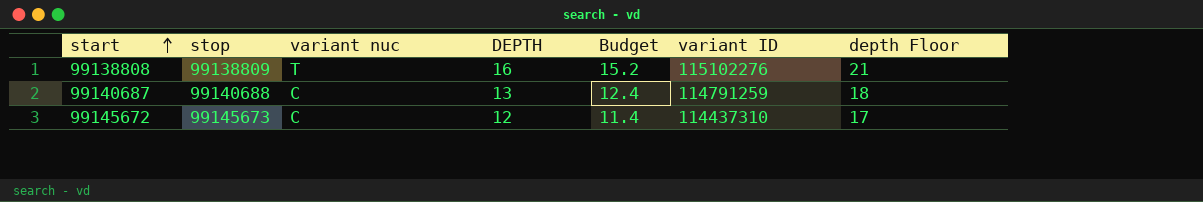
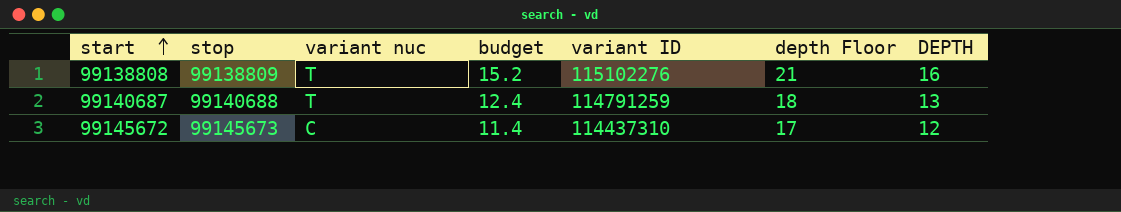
column name: Budget -> budget
column DEPTH | position: 4 -> 7
99140687 | variant nuc: C -> T

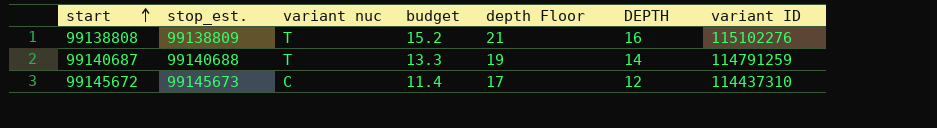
column name: stop -> stop_est.
column variant ID | position: 5 -> 7
99140687 | budget: 12.4 -> 13.3
99140687 | depth Floor: 18 -> 19
99140687 | DEPTH: 13 -> 14

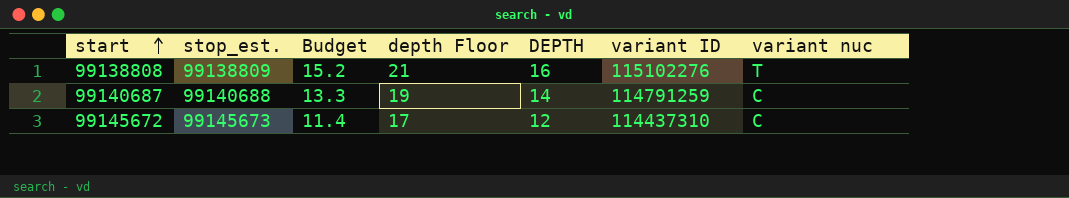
column name: budget -> Budget
column variant nuc | position: 3 -> 7
99140687 | variant nuc: T -> C

